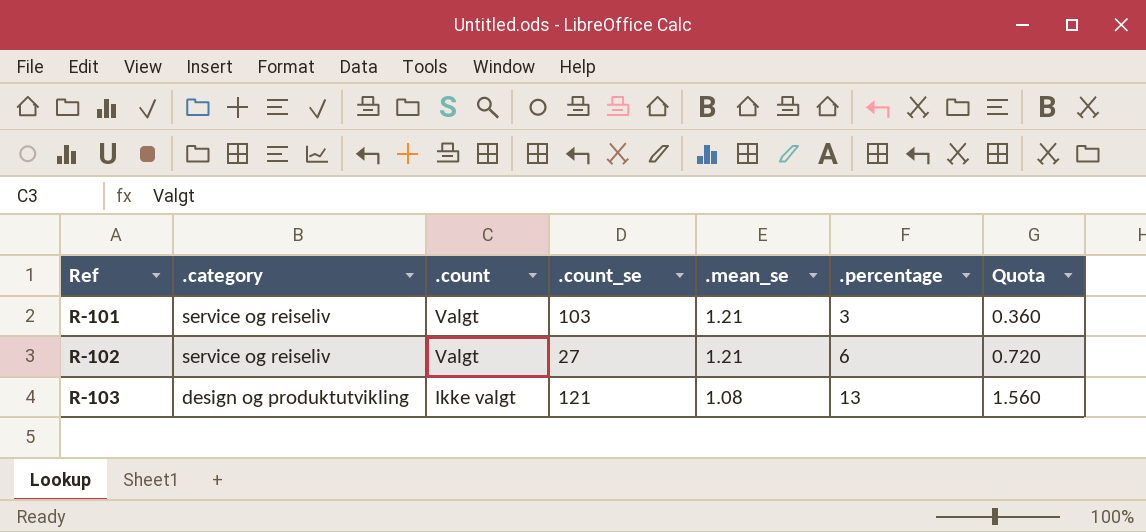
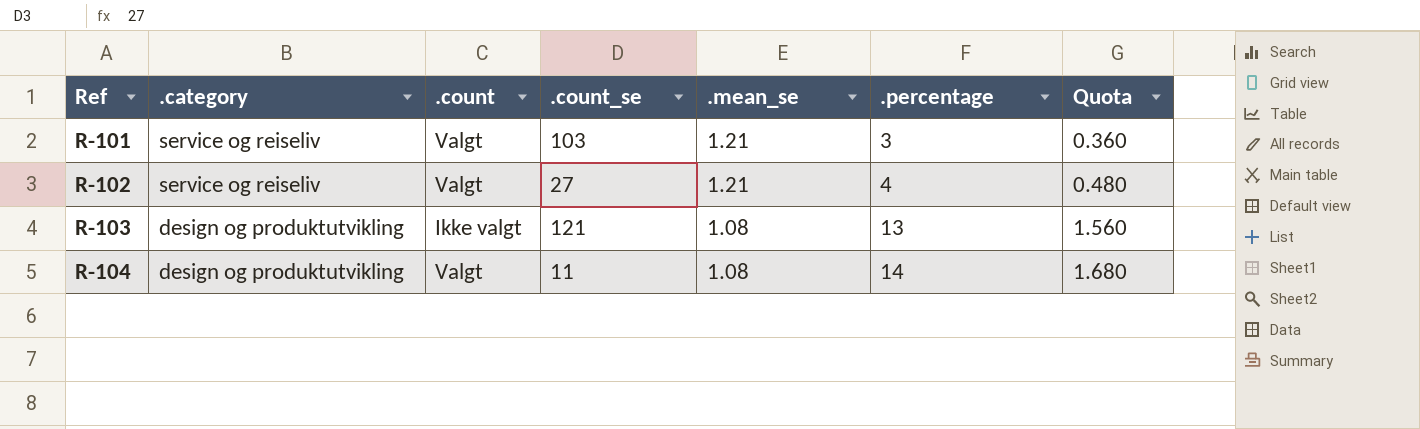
R-102 | .percentage: 6 -> 4
R-102 | Quota: 0.720 -> 0.480
row R-104: none -> design og produktutvikling | Valgt | 11 | 1.08 | 14 | 1.680

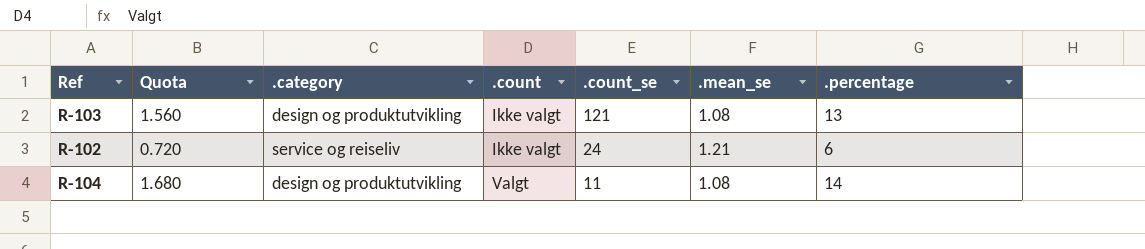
row order: Ref ascending -> .count ascending
column Quota | position: 7 -> 2
row R-101: service og reiseliv | Valgt | 103 | 1.21 | 3 | 0.360 -> none
R-102 | Quota: 0.480 -> 0.720
R-102 | .count: Valgt -> Ikke valgt
R-102 | .count_se: 27 -> 24
R-102 | .percentage: 4 -> 6

